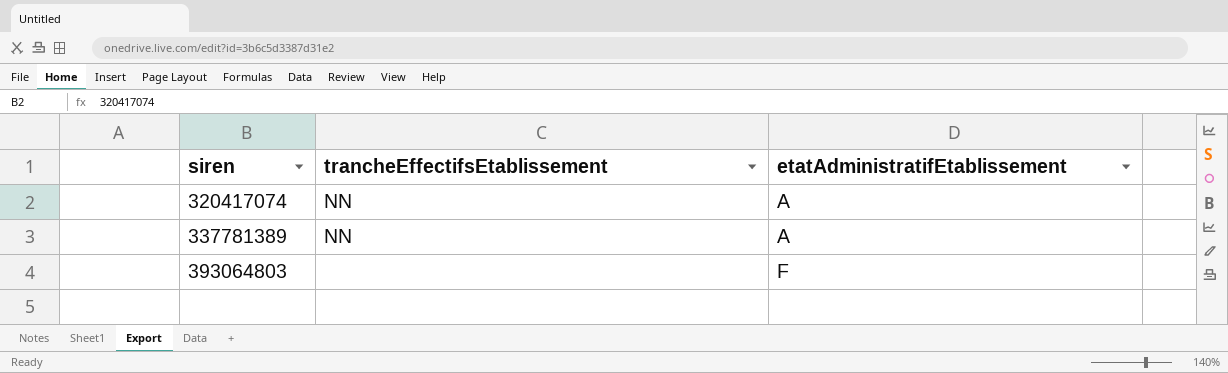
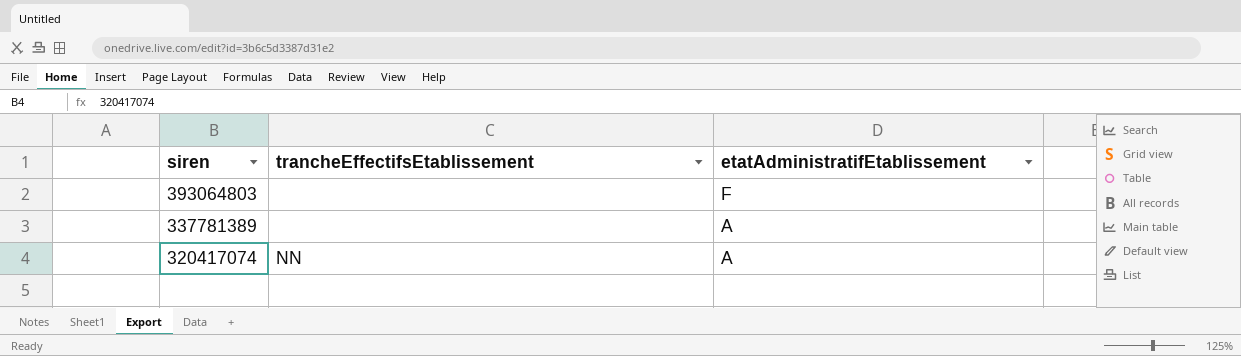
row order: siren ascending -> siren descending
337781389 | trancheEffectifsEtablissement: NN -> none

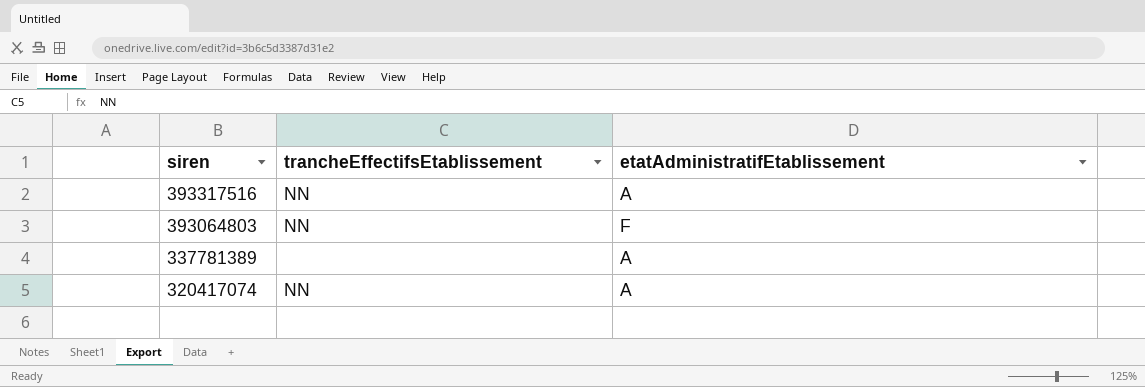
row 393317516: none -> NN | A
393064803 | trancheEffectifsEtablissement: none -> NN

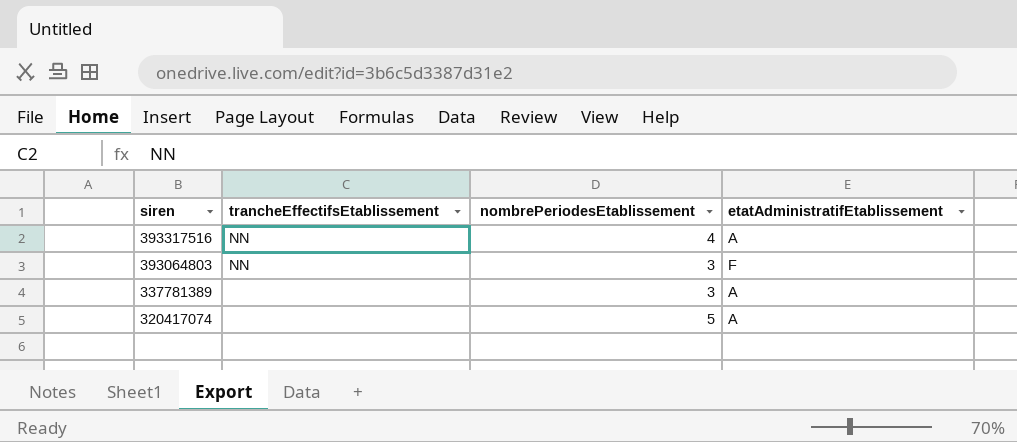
column nombrePeriodesEtablissement | position: none -> 3
320417074 | trancheEffectifsEtablissement: NN -> none

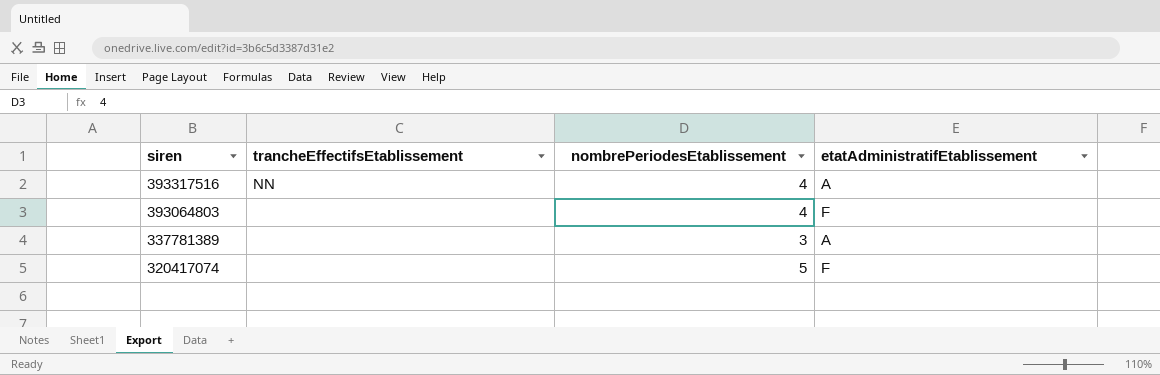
393064803 | trancheEffectifsEtablissement: NN -> none
393064803 | nombrePeriodesEtablissement: 3 -> 4
320417074 | etatAdministratifEtablissement: A -> F

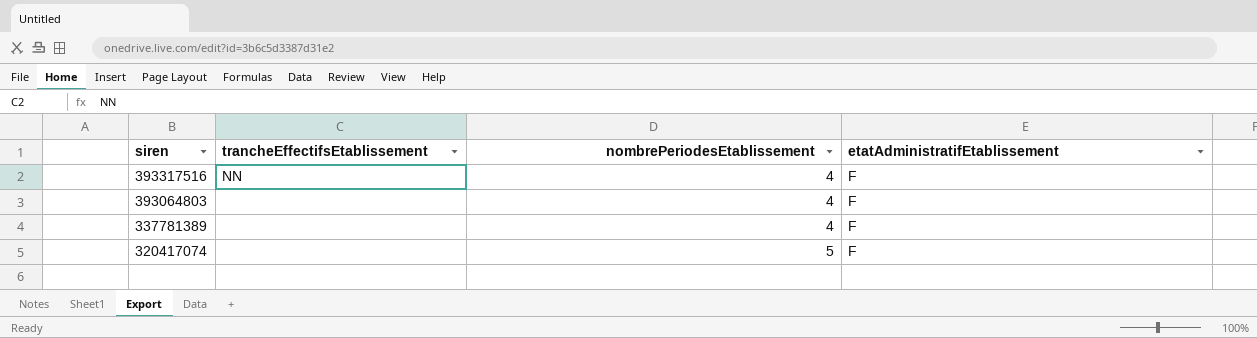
393317516 | etatAdministratifEtablissement: A -> F
337781389 | nombrePeriodesEtablissement: 3 -> 4
337781389 | etatAdministratifEtablissement: A -> F

